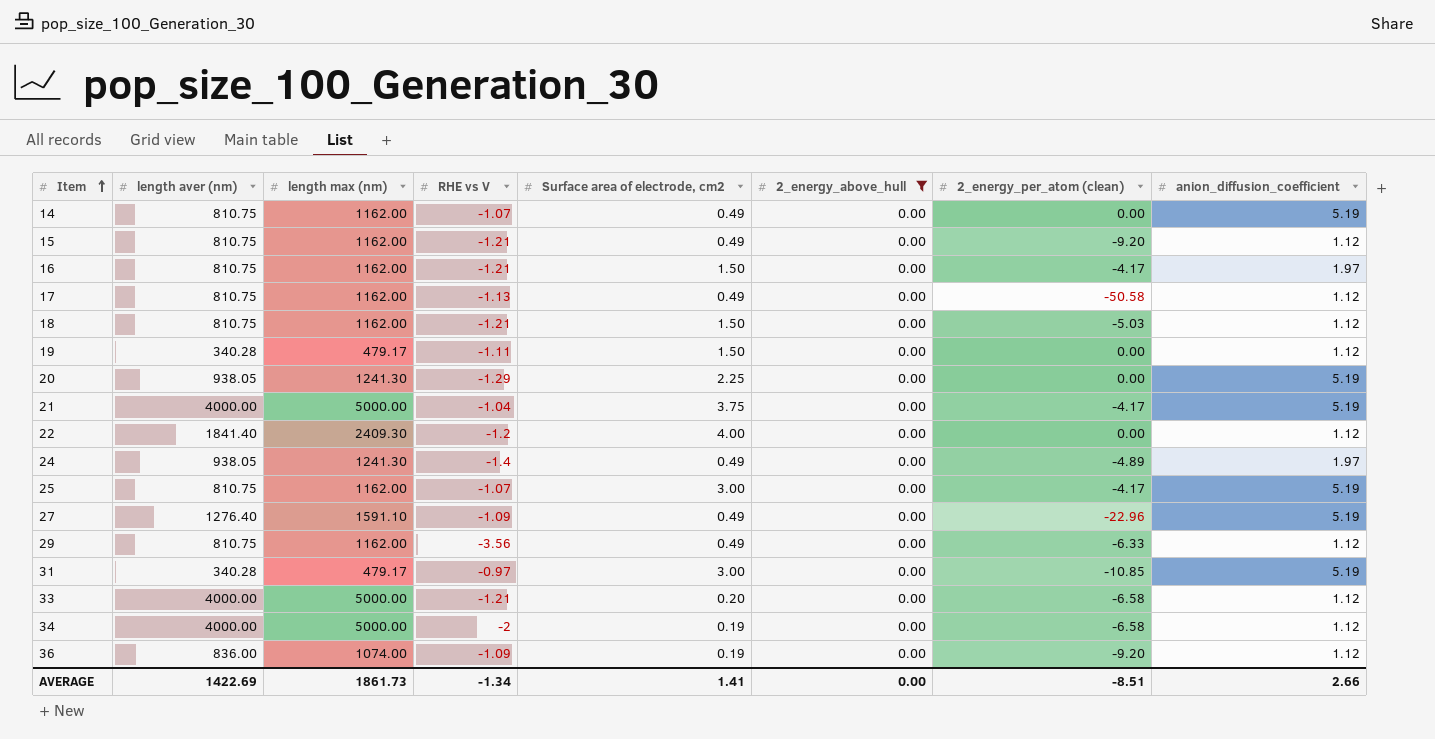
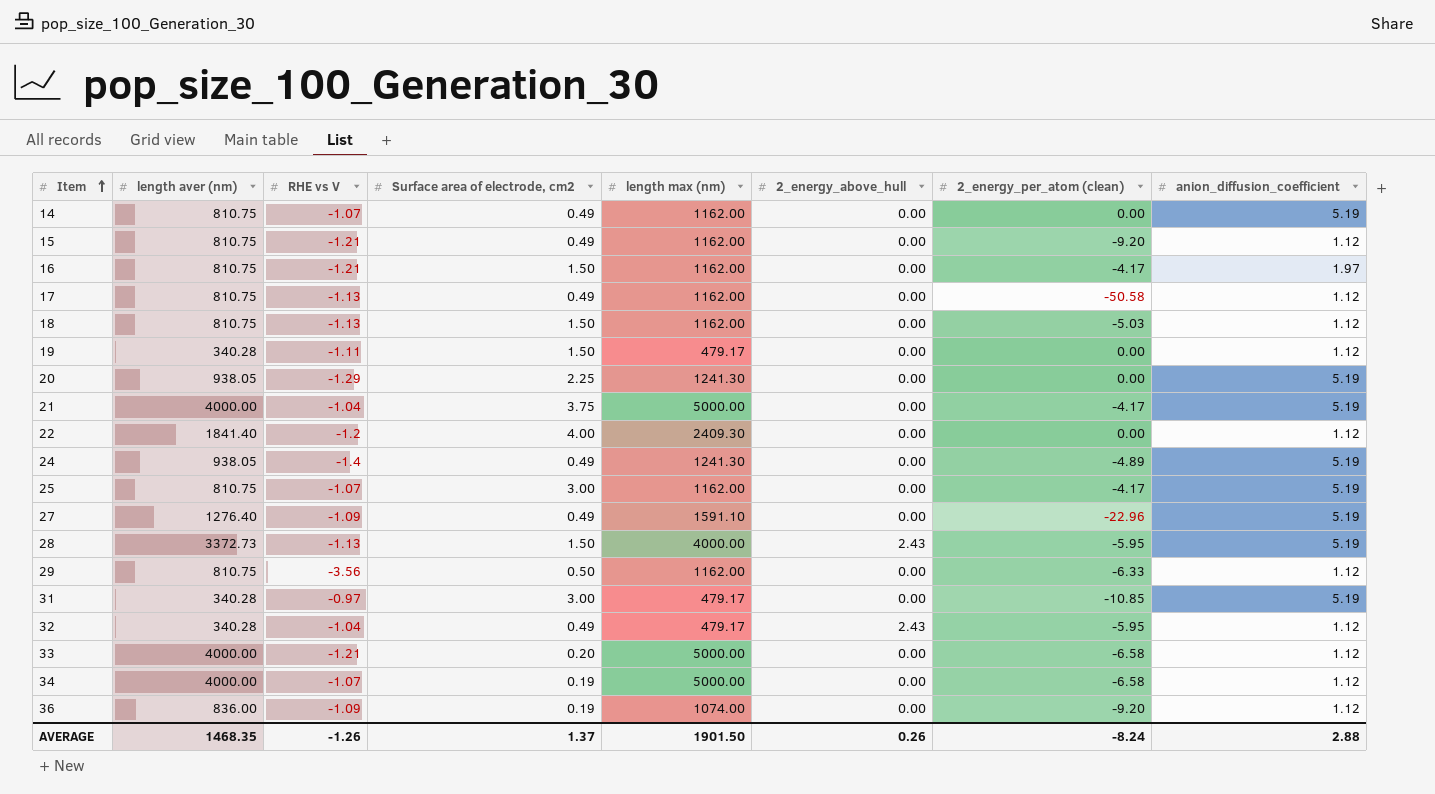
filter: 2_energy_above_hull = 0.00 -> none
column length max (nm) | position: 3 -> 5
18 | RHE vs V: -1.21 -> -1.13
24 | anion_diffusion_coefficient: 1.97 -> 5.19
29 | Surface area of electrode, cm2: 0.49 -> 0.50
34 | RHE vs V: -2 -> -1.07
AVERAGE | length aver (nm): 1422.69 -> 1468.35
AVERAGE | RHE vs V: -1.34 -> -1.26
AVERAGE | Surface area of electrode, cm2: 1.41 -> 1.37
AVERAGE | length max (nm): 1861.73 -> 1901.50
AVERAGE | 2_energy_above_hull: 0.00 -> 0.26
AVERAGE | 2_energy_per_atom (clean): -8.51 -> -8.24
AVERAGE | anion_diffusion_coefficient: 2.66 -> 2.88

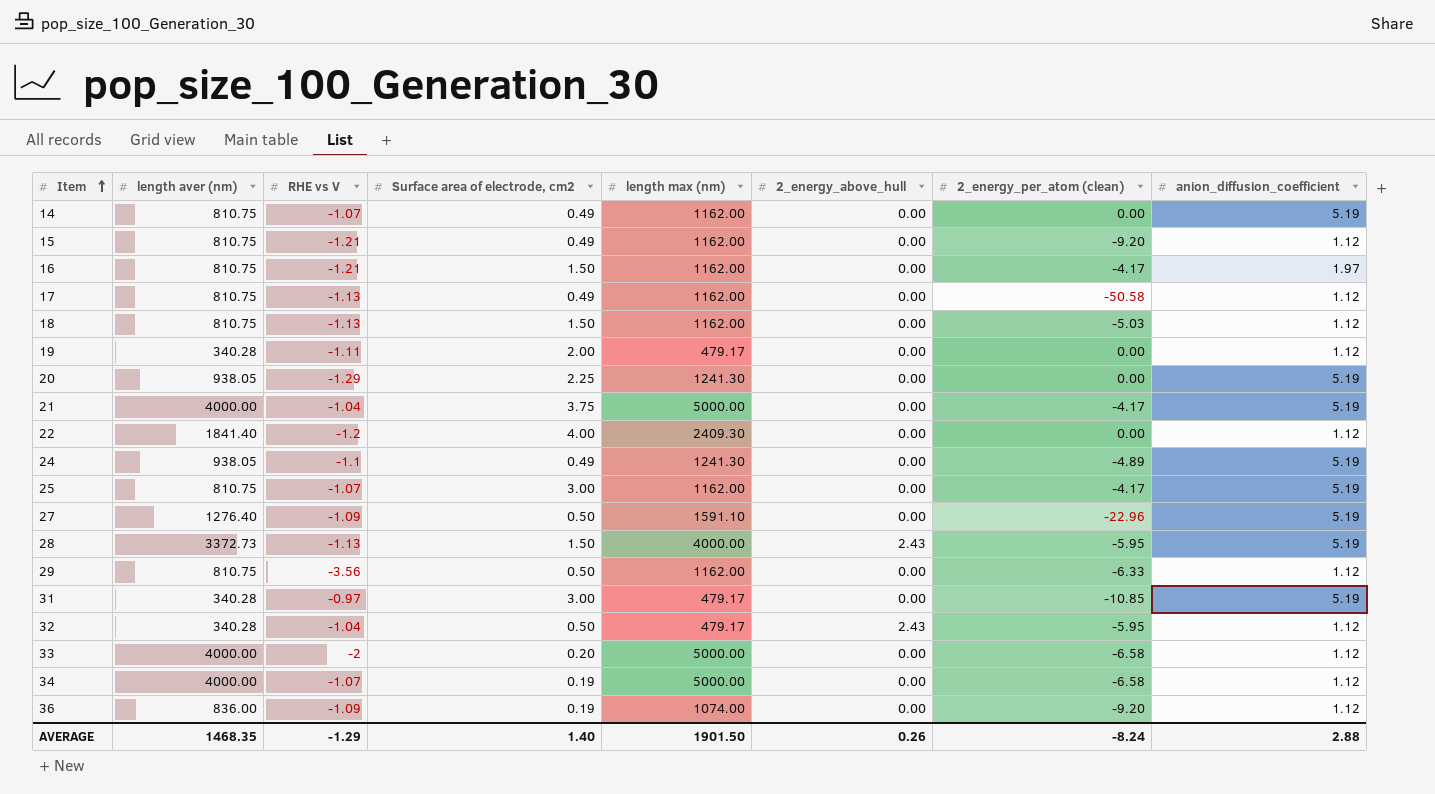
19 | Surface area of electrode, cm2: 1.50 -> 2.00
24 | RHE vs V: -1.4 -> -1.1
27 | Surface area of electrode, cm2: 0.49 -> 0.50
32 | Surface area of electrode, cm2: 0.49 -> 0.50
33 | RHE vs V: -1.21 -> -2
AVERAGE | RHE vs V: -1.26 -> -1.29
AVERAGE | Surface area of electrode, cm2: 1.37 -> 1.40

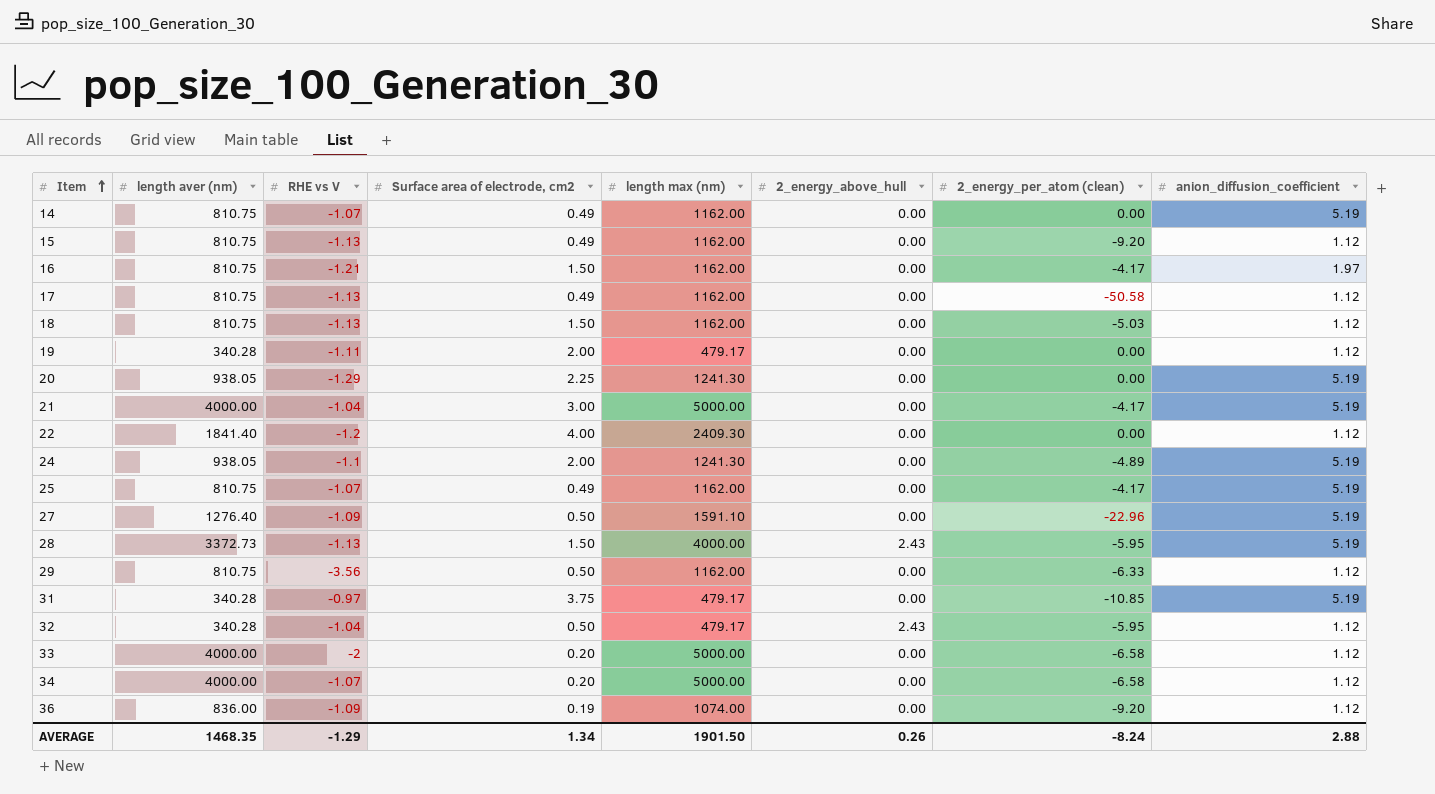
15 | RHE vs V: -1.21 -> -1.13
21 | Surface area of electrode, cm2: 3.75 -> 3.00
24 | Surface area of electrode, cm2: 0.49 -> 2.00
25 | Surface area of electrode, cm2: 3.00 -> 0.49
31 | Surface area of electrode, cm2: 3.00 -> 3.75
34 | Surface area of electrode, cm2: 0.19 -> 0.20
AVERAGE | Surface area of electrode, cm2: 1.40 -> 1.34

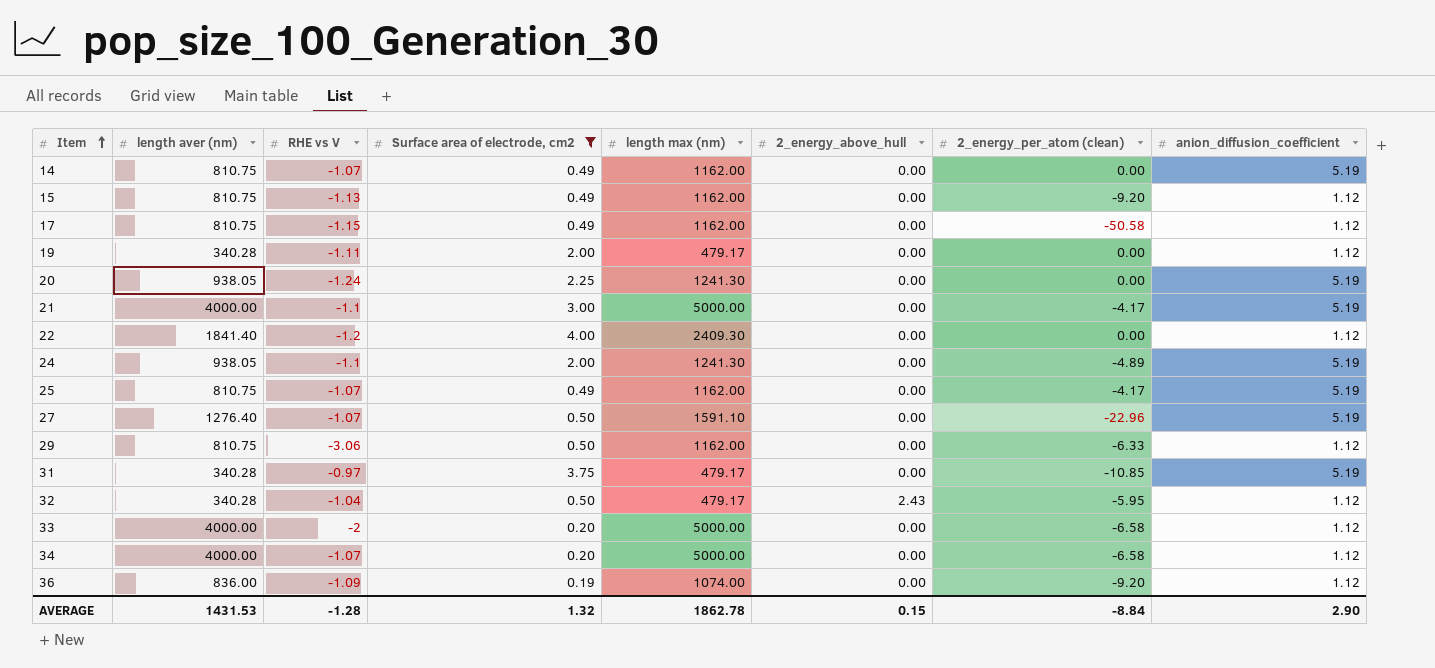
filter: none -> Surface area of electrode, cm2 != 1.50
17 | RHE vs V: -1.13 -> -1.15
20 | RHE vs V: -1.29 -> -1.24
21 | RHE vs V: -1.04 -> -1.1
27 | RHE vs V: -1.09 -> -1.07
29 | RHE vs V: -3.56 -> -3.06
AVERAGE | length aver (nm): 1468.35 -> 1431.53
AVERAGE | RHE vs V: -1.29 -> -1.28
AVERAGE | Surface area of electrode, cm2: 1.34 -> 1.32
AVERAGE | length max (nm): 1901.50 -> 1862.78
AVERAGE | 2_energy_above_hull: 0.26 -> 0.15
AVERAGE | 2_energy_per_atom (clean): -8.24 -> -8.84
AVERAGE | anion_diffusion_coefficient: 2.88 -> 2.90

